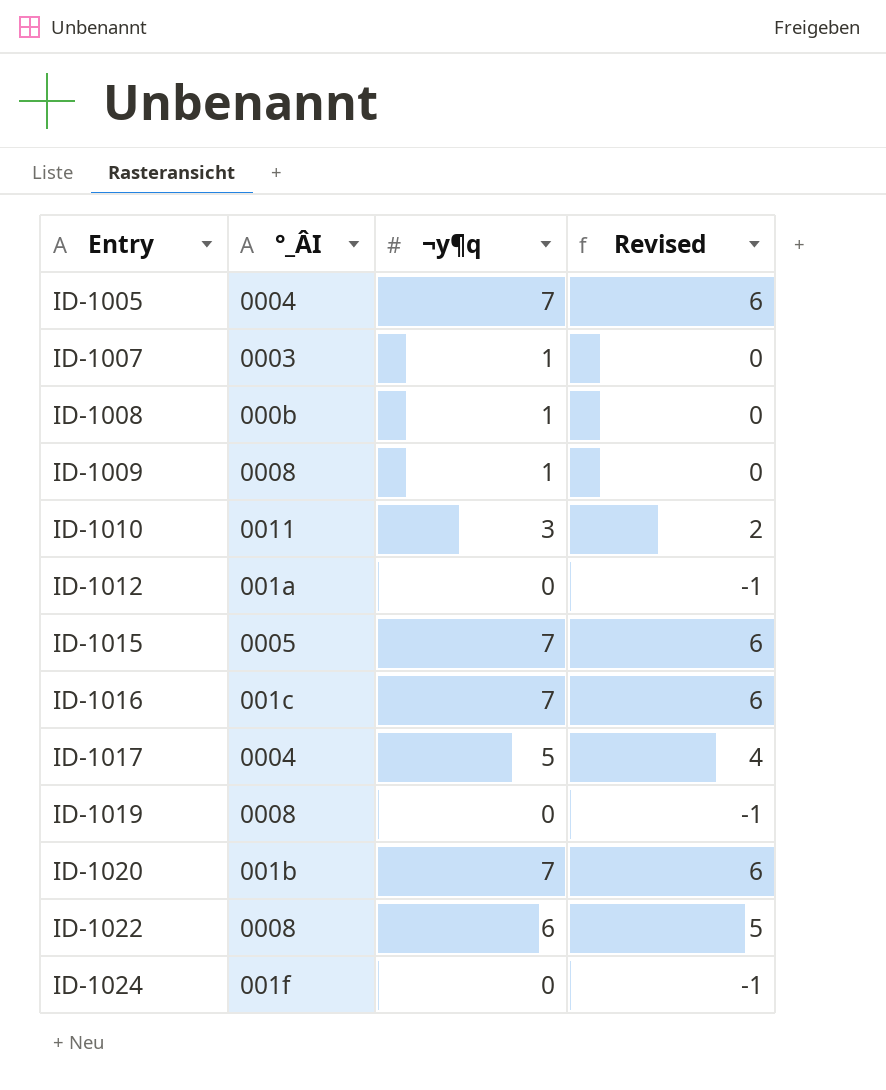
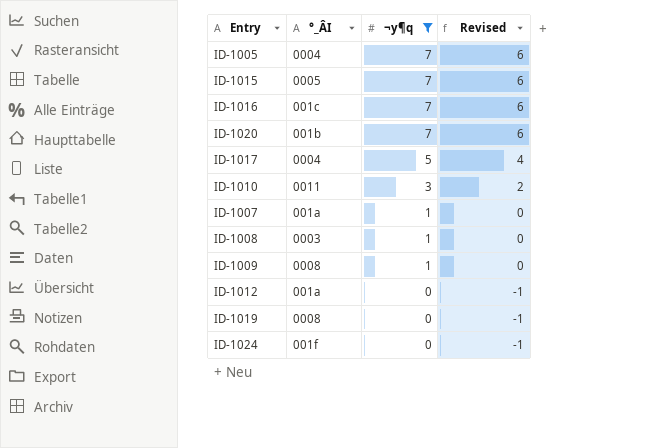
filter: none -> ¬y¶q != 6
row order: Entry ascending -> ¬y¶q descending
ID-1007 | °_ÂI: 0003 -> 001a
ID-1008 | °_ÂI: 000b -> 0003

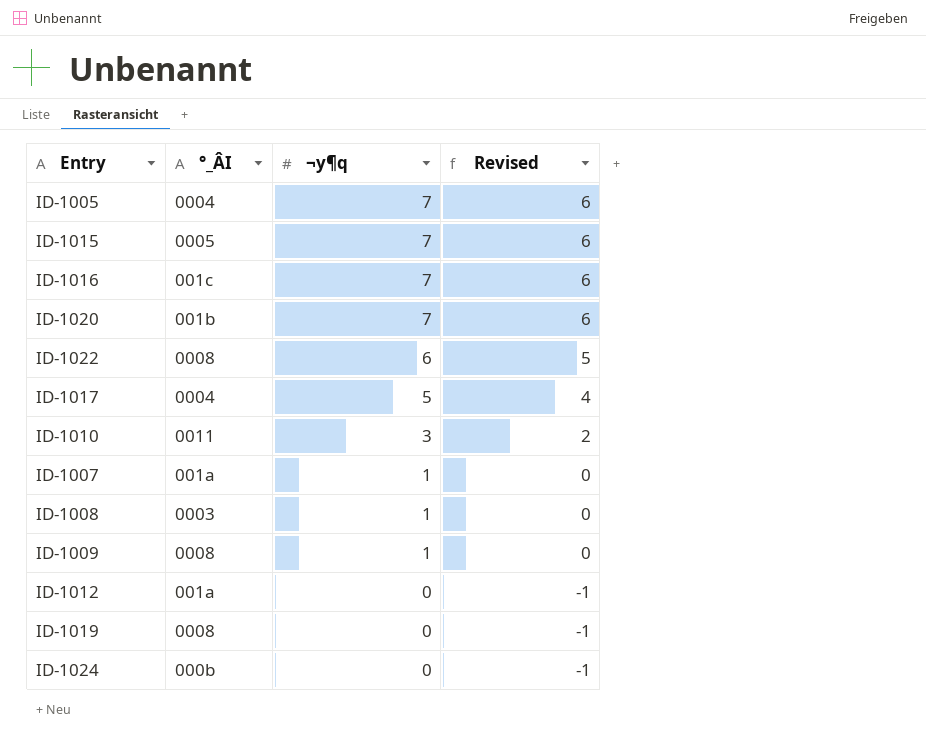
filter: ¬y¶q != 6 -> none
ID-1024 | °_ÂI: 001f -> 000b

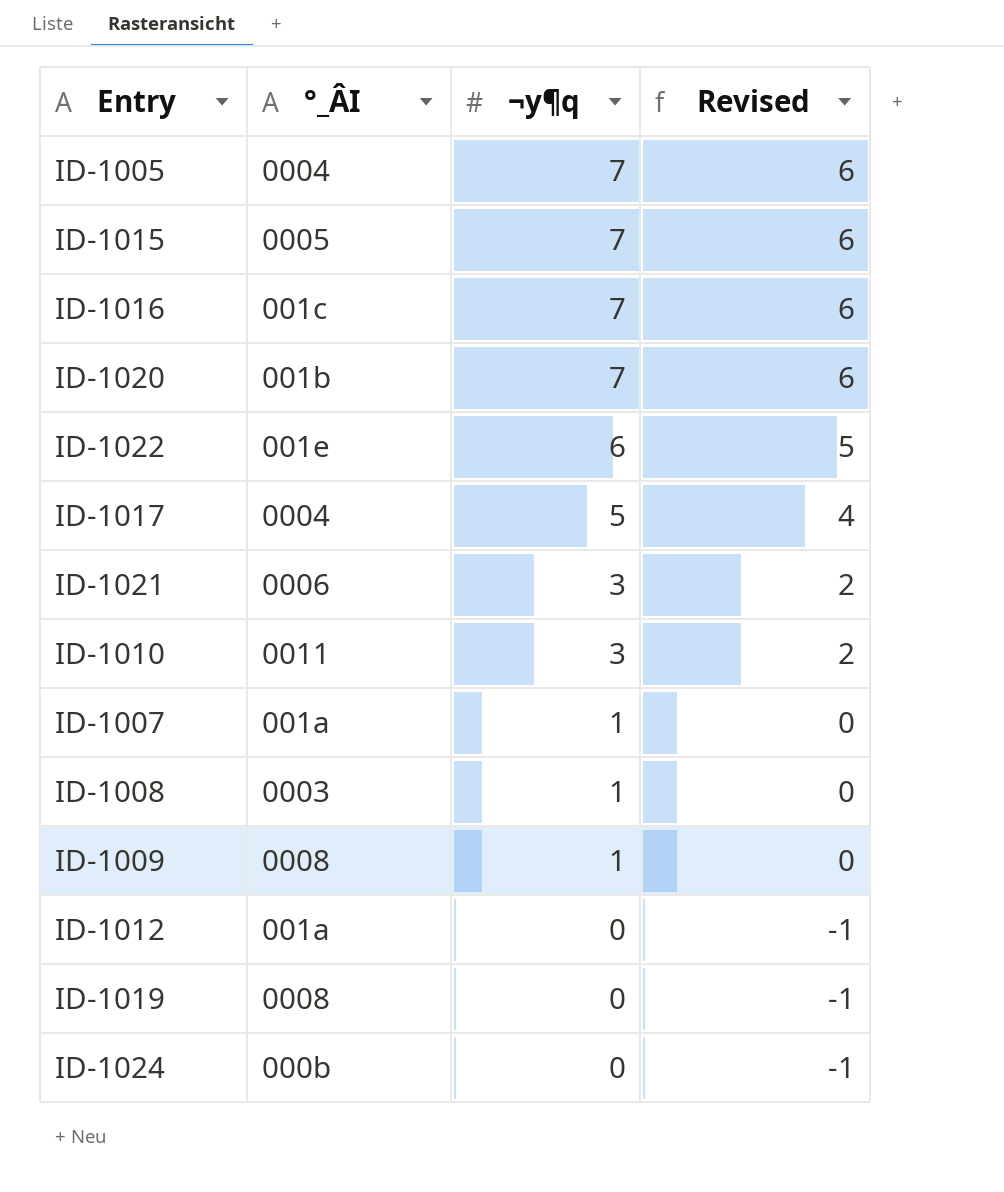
ID-1022 | °_ÂI: 0008 -> 001e
row ID-1021: none -> 0006 | 3 | 2

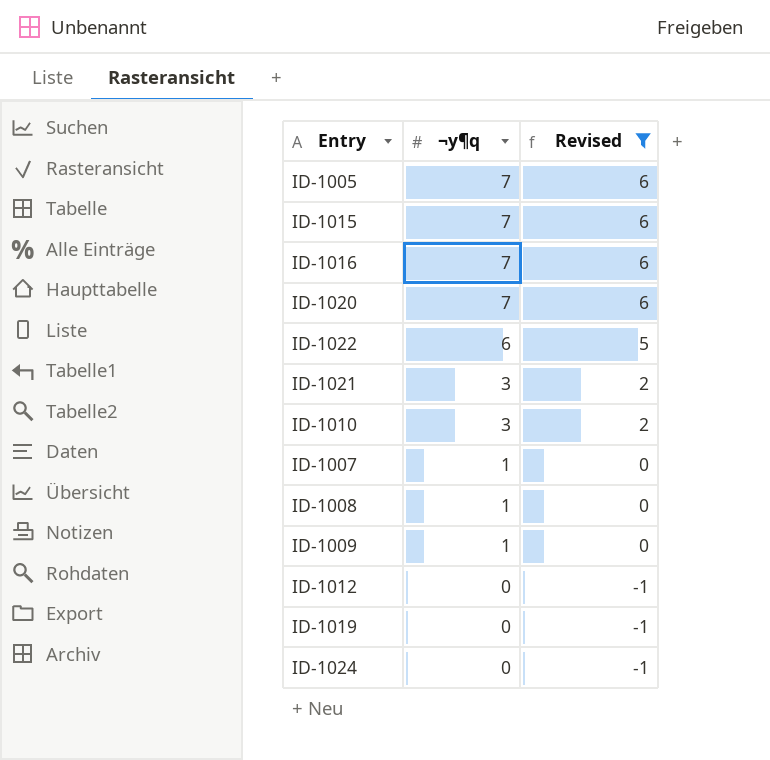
filter: none -> Revised != 4
column °_ÂI | position: 2 -> none

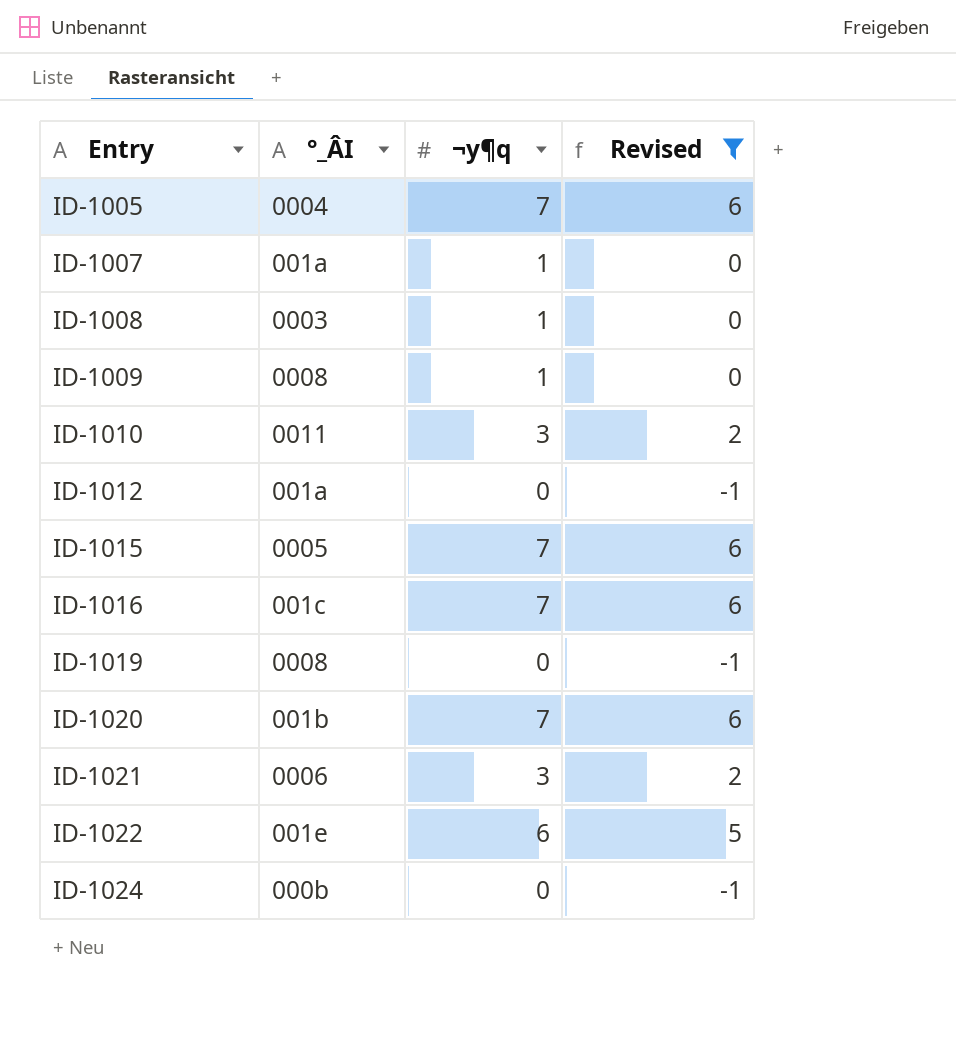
row order: ¬y¶q descending -> Entry ascending
column °_ÂI | position: none -> 2

